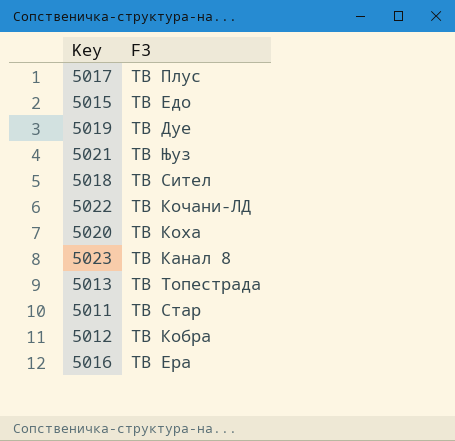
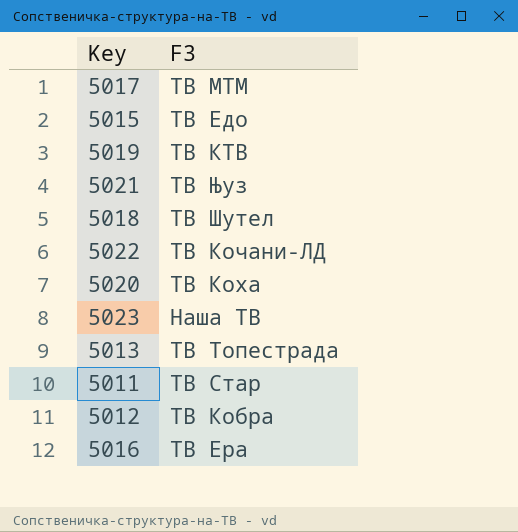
5017 | F3: ТВ Плус -> ТВ МТМ
5019 | F3: ТВ Дуе -> ТВ КТВ
5018 | F3: ТВ Сител -> ТВ Шутел
5023 | F3: ТВ Канал 8 -> Наша ТВ

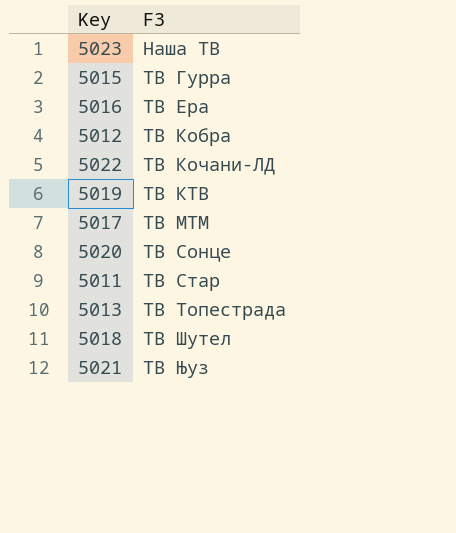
row order: none -> F3 ascending
5015 | F3: ТВ Едо -> ТВ Гурра
5020 | F3: ТВ Коха -> ТВ Сонце

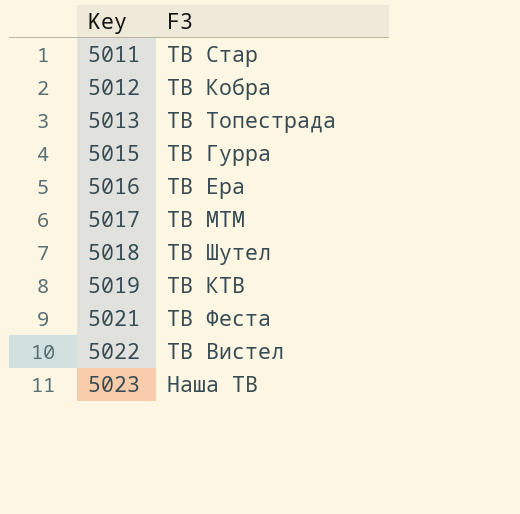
row order: F3 ascending -> Key ascending
row 5020: ТВ Сонце -> none
5021 | F3: ТВ Њуз -> ТВ Феста
5022 | F3: ТВ Кочани-ЛД -> ТВ Вистел

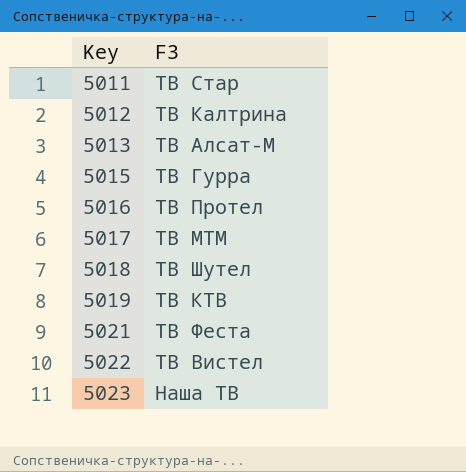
5012 | F3: ТВ Кобра -> ТВ Калтрина
5013 | F3: ТВ Топестрада -> ТВ Алсат-М
5016 | F3: ТВ Ера -> ТВ Протел

